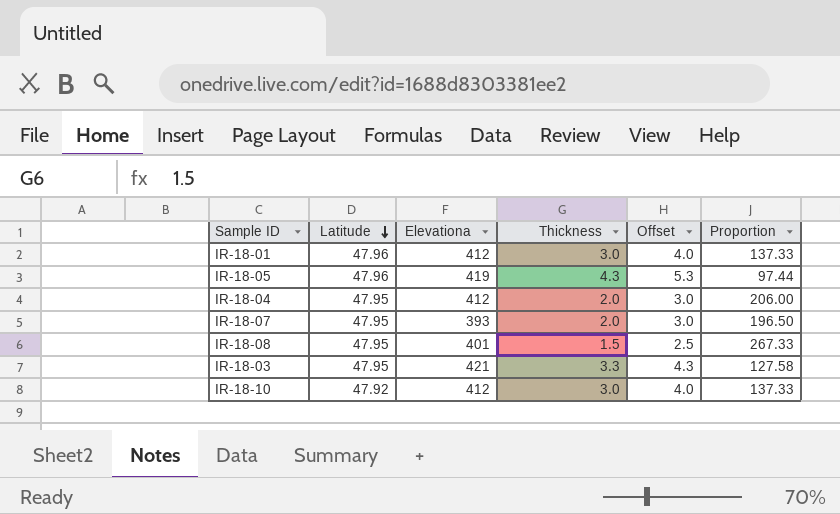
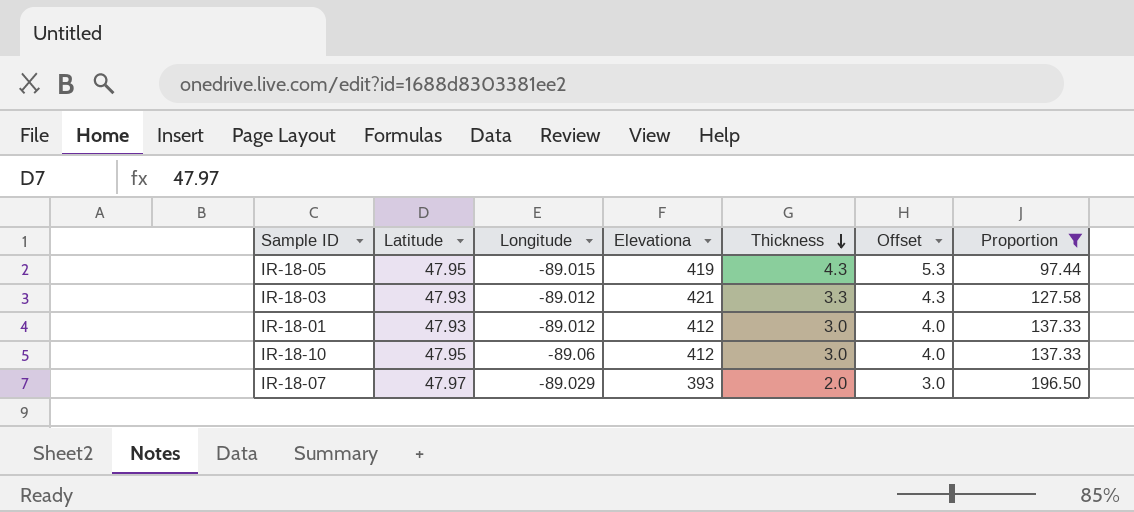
filter: none -> Proportion <= 196.50
row order: Latitude descending -> Thickness descending
column Longitude | position: none -> 3
IR-18-05 | Latitude: 47.96 -> 47.95
IR-18-03 | Latitude: 47.95 -> 47.93
IR-18-01 | Latitude: 47.96 -> 47.93
IR-18-10 | Latitude: 47.92 -> 47.95
IR-18-07 | Latitude: 47.95 -> 47.97

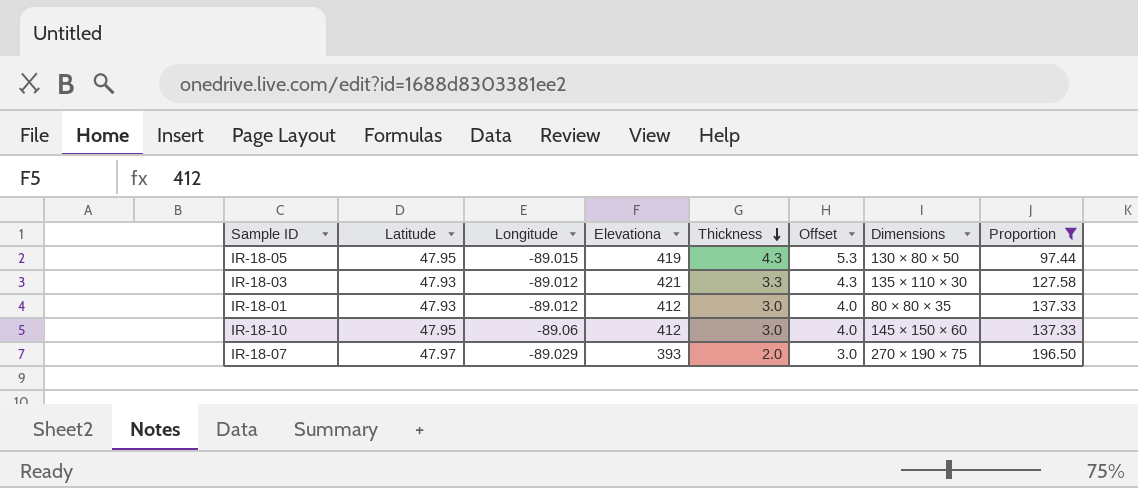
column Dimensions | position: none -> 7

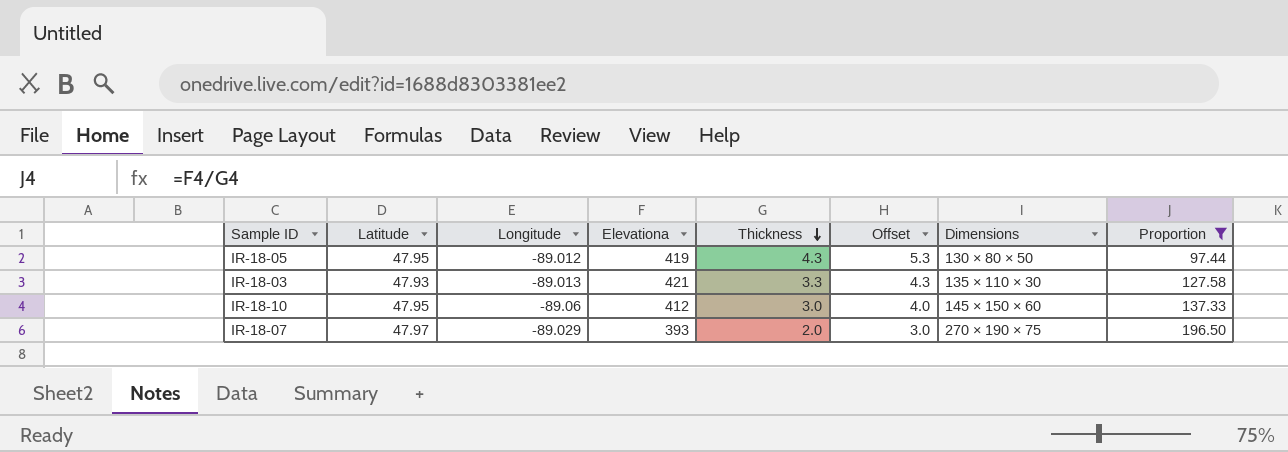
row IR-18-01: 47.93 | -89.012 | 412 | 3.0 | 4.0 | 80 × 80 × 35 | 137.33 -> none
IR-18-05 | Longitude: -89.015 -> -89.012
IR-18-03 | Longitude: -89.012 -> -89.013

